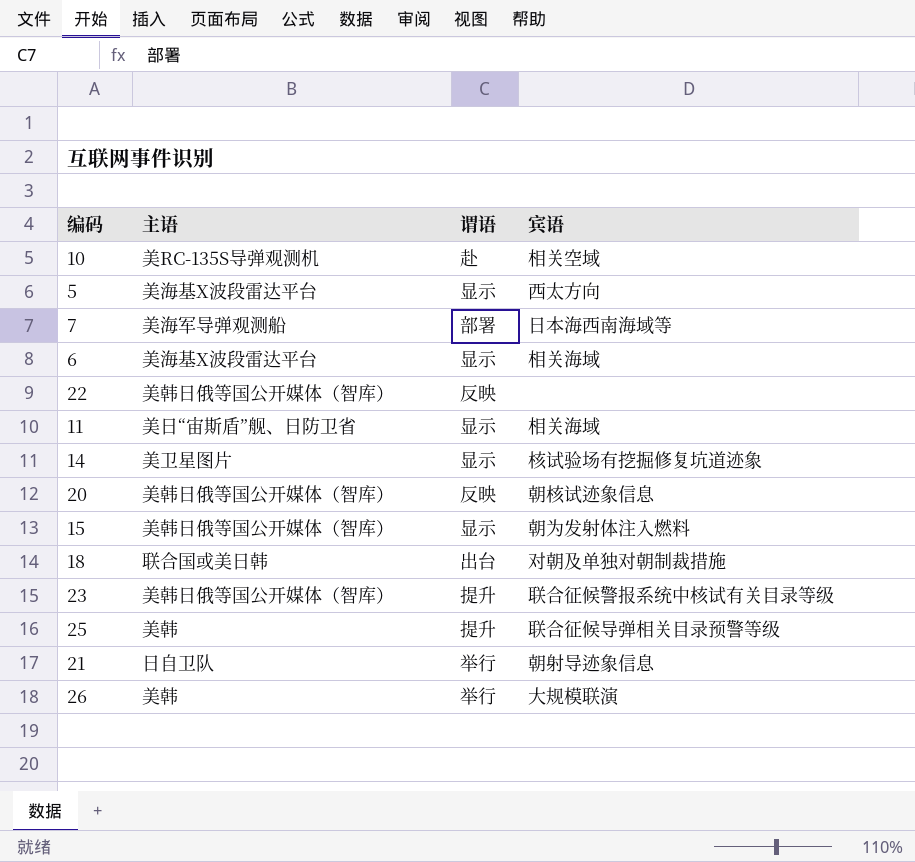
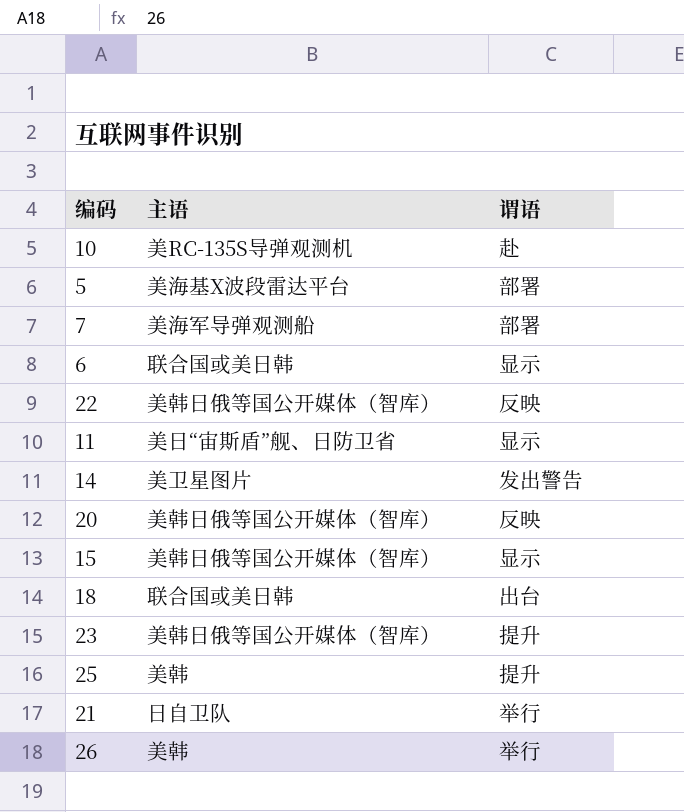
column 宾语 | position: 4 -> none
5 | 谓语: 显示 -> 部署
6 | 主语: 美海基X波段雷达平台 -> 联合国或美日韩
14 | 谓语: 显示 -> 发出警告

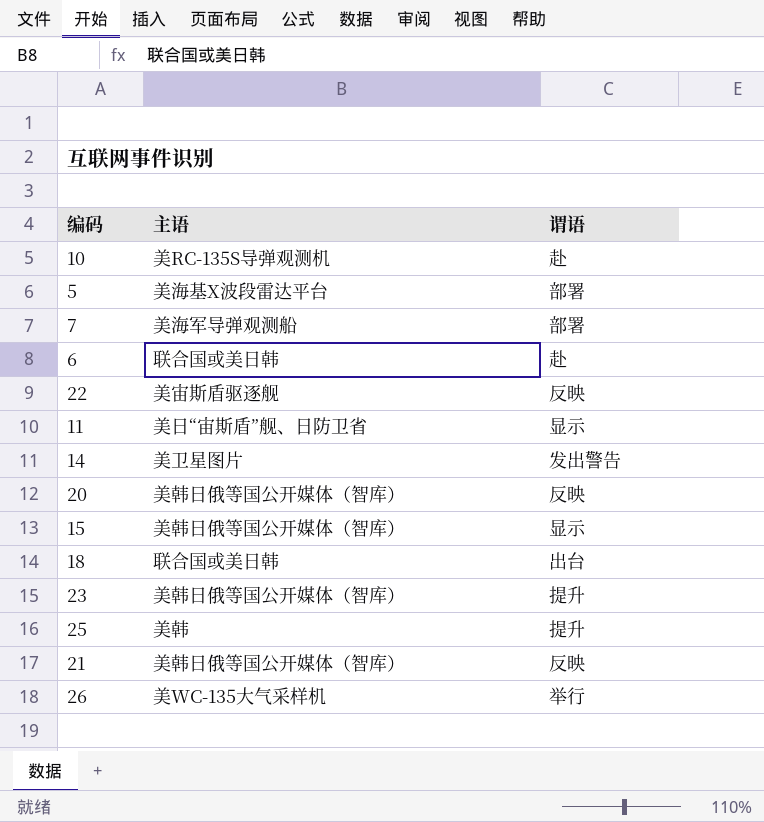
6 | 谓语: 显示 -> 赴
22 | 主语: 美韩日俄等国公开媒体（智库） -> 美宙斯盾驱逐舰
21 | 主语: 日自卫队 -> 美韩日俄等国公开媒体（智库）
21 | 谓语: 举行 -> 反映
26 | 主语: 美韩 -> 美WC-135大气采样机

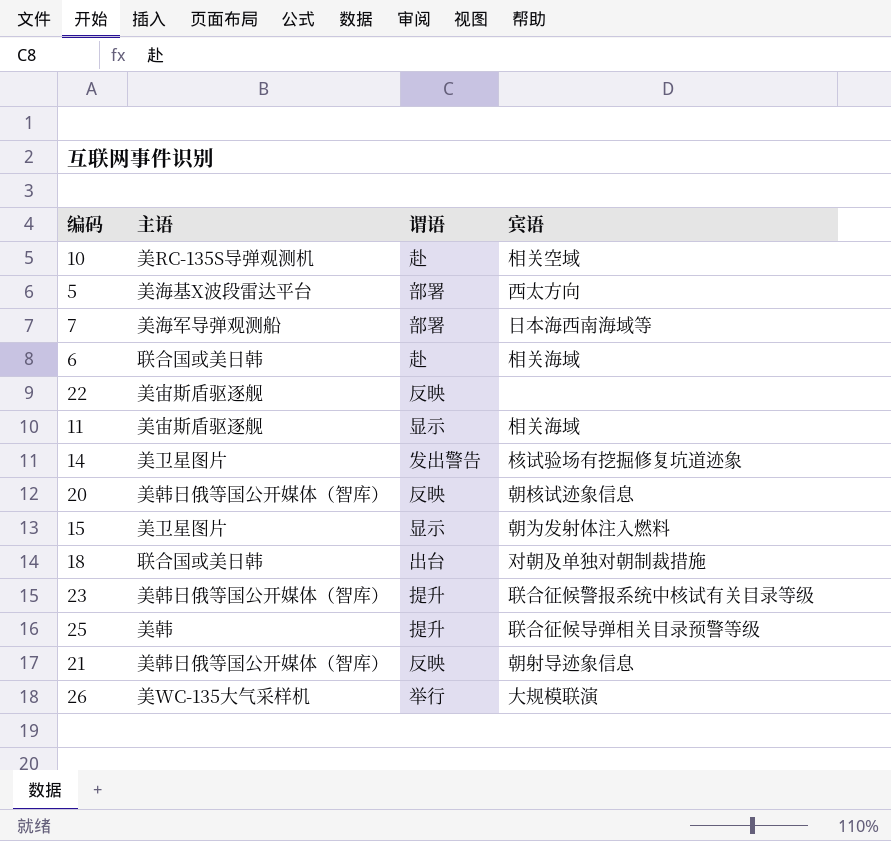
column 宾语 | position: none -> 4
11 | 主语: 美日“宙斯盾”舰、日防卫省 -> 美宙斯盾驱逐舰
15 | 主语: 美韩日俄等国公开媒体（智库） -> 美卫星图片

